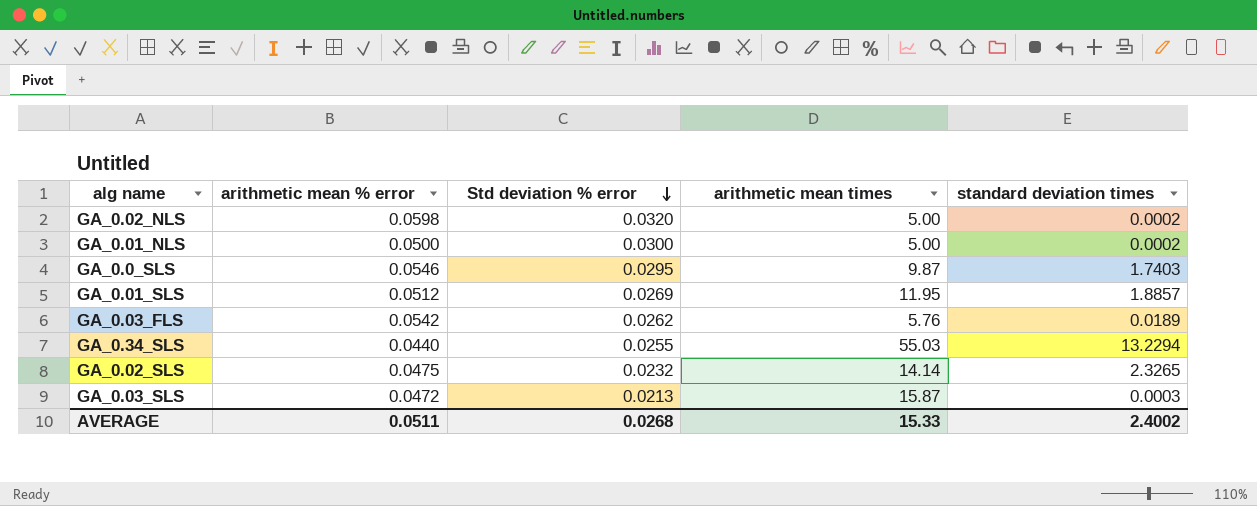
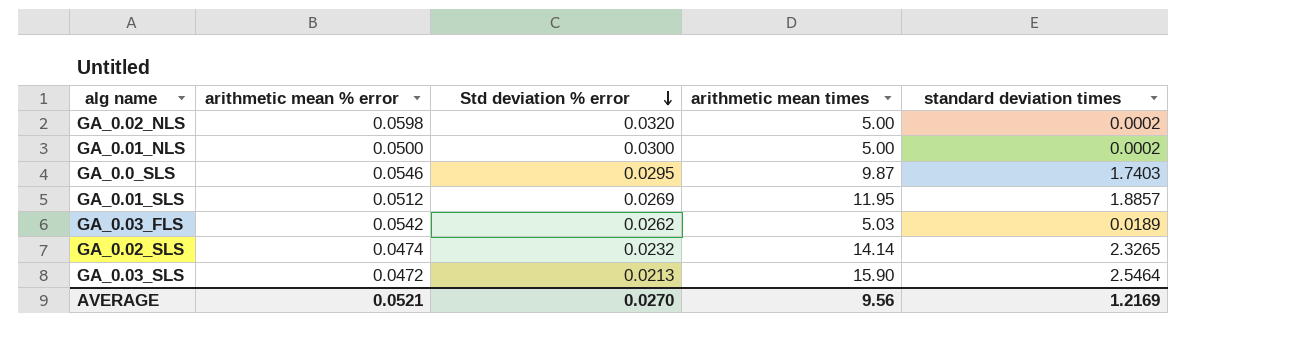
row GA_0.34_SLS: 0.0440 | 0.0255 | 55.03 | 13.2294 -> none
GA_0.03_FLS | arithmetic mean times: 5.76 -> 5.03
GA_0.02_SLS | arithmetic mean % error: 0.0475 -> 0.0474
GA_0.03_SLS | arithmetic mean times: 15.87 -> 15.90
GA_0.03_SLS | standard deviation times: 0.0003 -> 2.5464
AVERAGE | arithmetic mean % error: 0.0511 -> 0.0521
AVERAGE | Std deviation % error: 0.0268 -> 0.0270
AVERAGE | arithmetic mean times: 15.33 -> 9.56
AVERAGE | standard deviation times: 2.4002 -> 1.2169

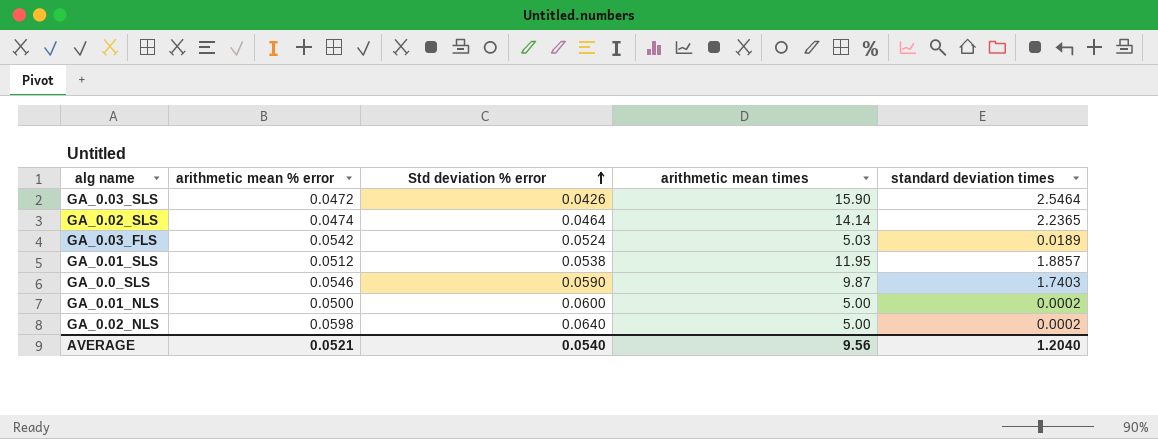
row order: Std deviation % error descending -> Std deviation % error ascending
GA_0.03_SLS | Std deviation % error: 0.0213 -> 0.0426
GA_0.02_SLS | Std deviation % error: 0.0232 -> 0.0464
GA_0.02_SLS | standard deviation times: 2.3265 -> 2.2365
GA_0.03_FLS | Std deviation % error: 0.0262 -> 0.0524
GA_0.01_SLS | Std deviation % error: 0.0269 -> 0.0538
GA_0.0_SLS | Std deviation % error: 0.0295 -> 0.0590
GA_0.01_NLS | Std deviation % error: 0.0300 -> 0.0600
GA_0.02_NLS | Std deviation % error: 0.0320 -> 0.0640
AVERAGE | Std deviation % error: 0.0270 -> 0.0540
AVERAGE | standard deviation times: 1.2169 -> 1.2040

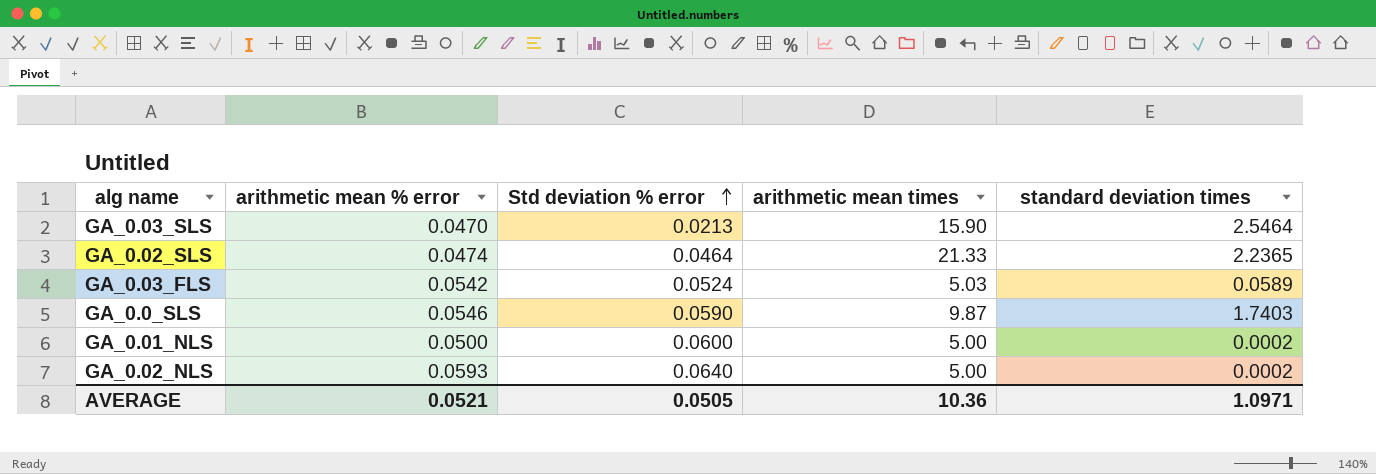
row GA_0.01_SLS: 0.0512 | 0.0538 | 11.95 | 1.8857 -> none
GA_0.03_SLS | arithmetic mean % error: 0.0472 -> 0.0470
GA_0.03_SLS | Std deviation % error: 0.0426 -> 0.0213
GA_0.02_SLS | arithmetic mean times: 14.14 -> 21.33
GA_0.03_FLS | standard deviation times: 0.0189 -> 0.0589
GA_0.02_NLS | arithmetic mean % error: 0.0598 -> 0.0593
AVERAGE | Std deviation % error: 0.0540 -> 0.0505
AVERAGE | arithmetic mean times: 9.56 -> 10.36
AVERAGE | standard deviation times: 1.2040 -> 1.0971

